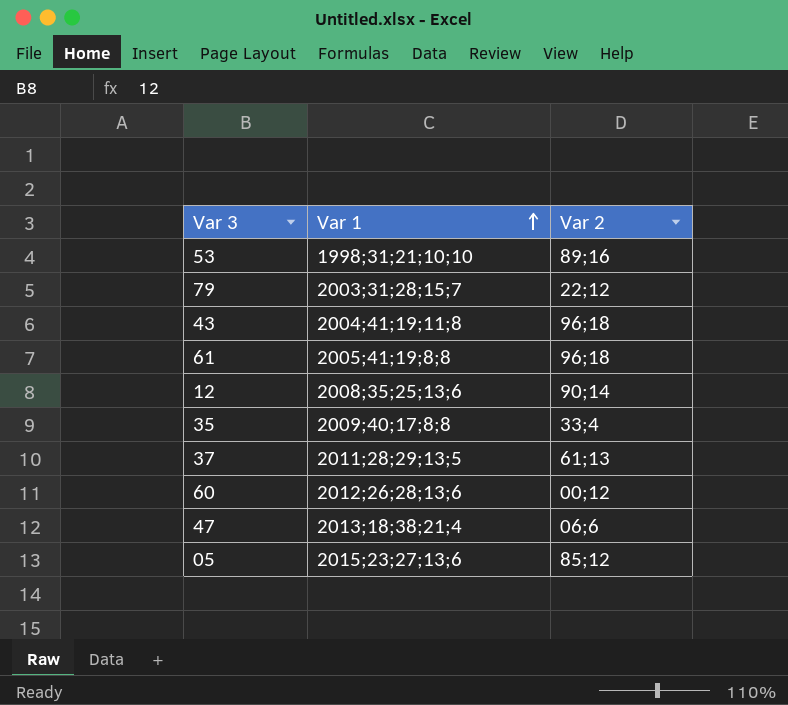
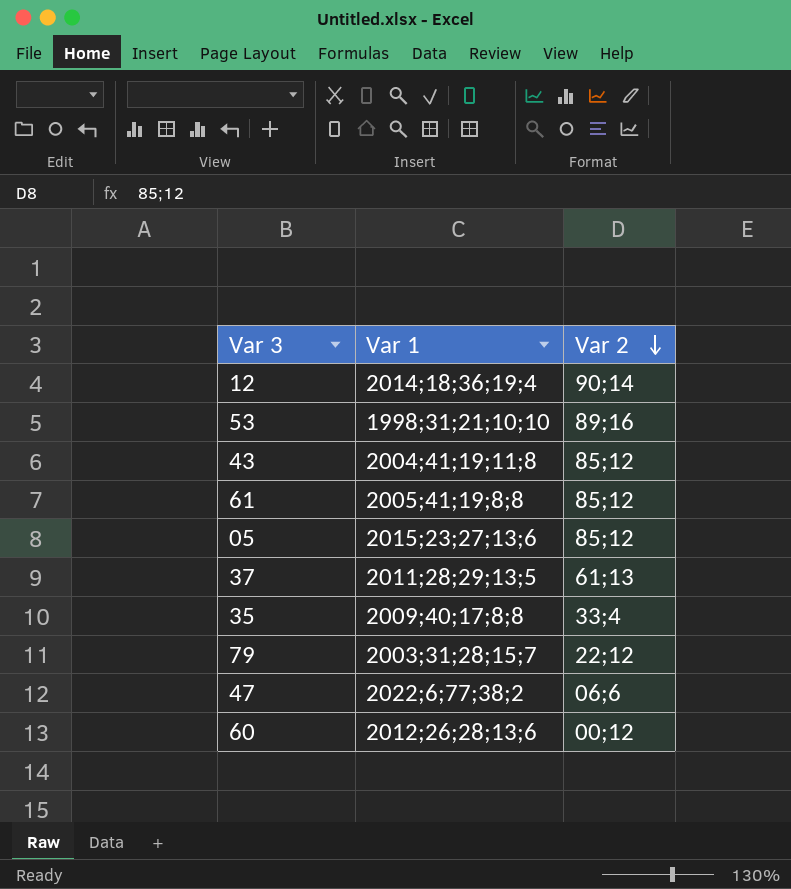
row order: Var 1 ascending -> Var 2 descending
12 | Var 1: 2008;35;25;13;6 -> 2014;18;36;19;4
43 | Var 2: 96;18 -> 85;12
61 | Var 2: 96;18 -> 85;12
47 | Var 1: 2013;18;38;21;4 -> 2022;6;77;38;2

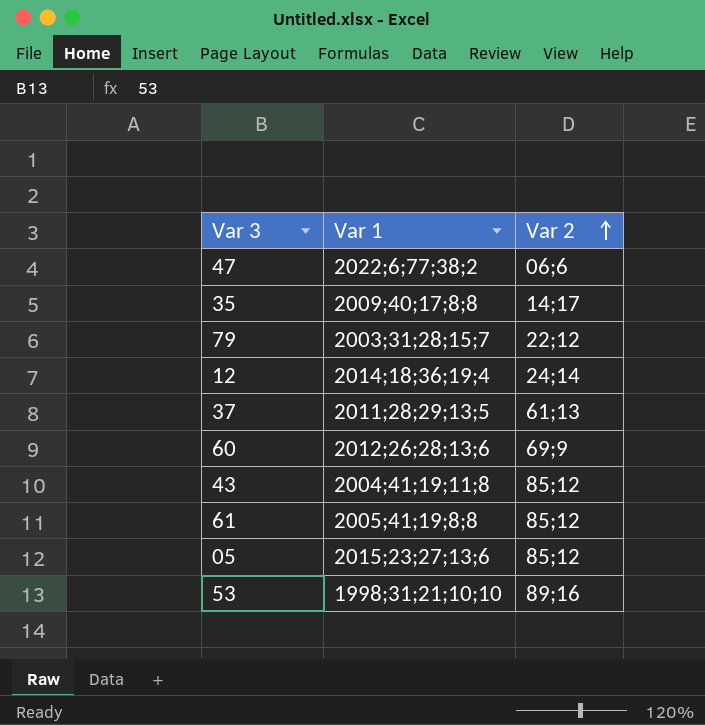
row order: Var 2 descending -> Var 2 ascending
35 | Var 2: 33;4 -> 14;17
12 | Var 2: 90;14 -> 24;14
60 | Var 2: 00;12 -> 69;9

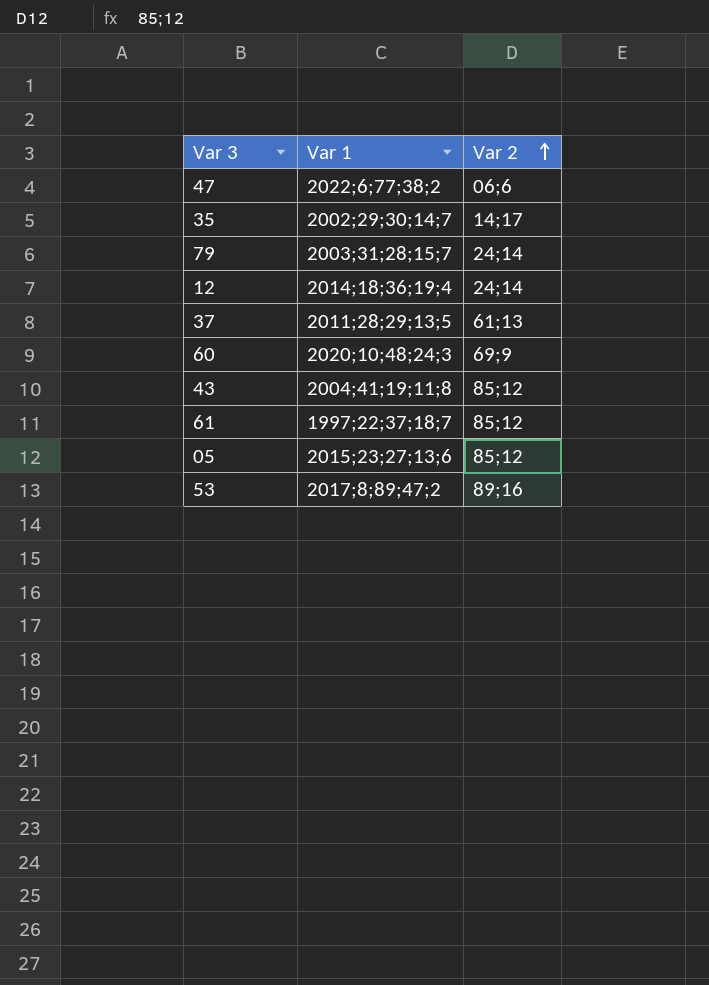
35 | Var 1: 2009;40;17;8;8 -> 2002;29;30;14;7
79 | Var 2: 22;12 -> 24;14
60 | Var 1: 2012;26;28;13;6 -> 2020;10;48;24;3
61 | Var 1: 2005;41;19;8;8 -> 1997;22;37;18;7
53 | Var 1: 1998;31;21;10;10 -> 2017;8;89;47;2

